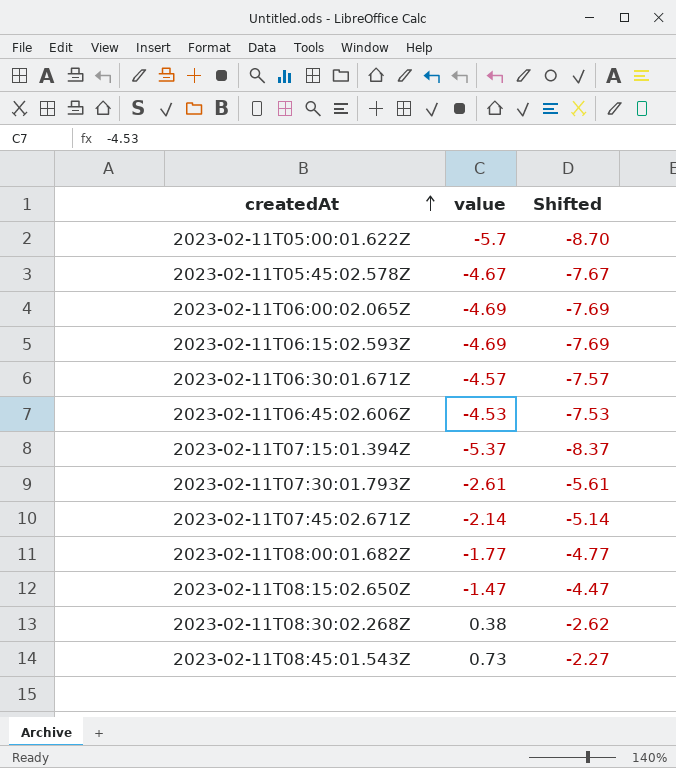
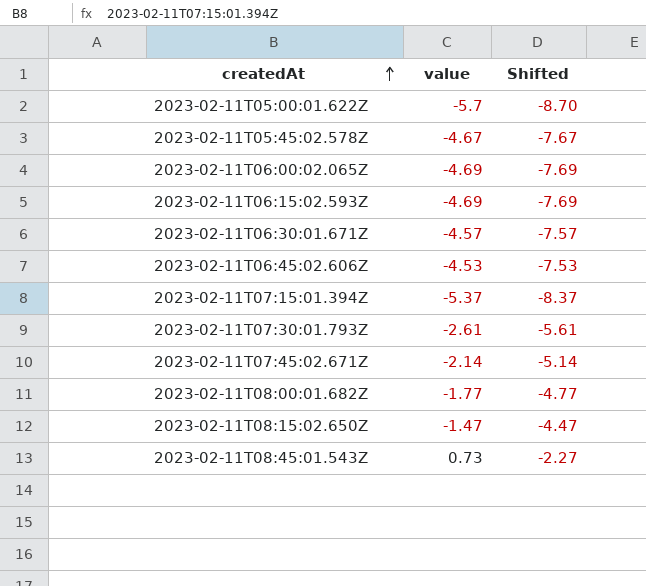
row 2023-02-11T08:30:02.268Z: 0.38 | -2.62 -> none

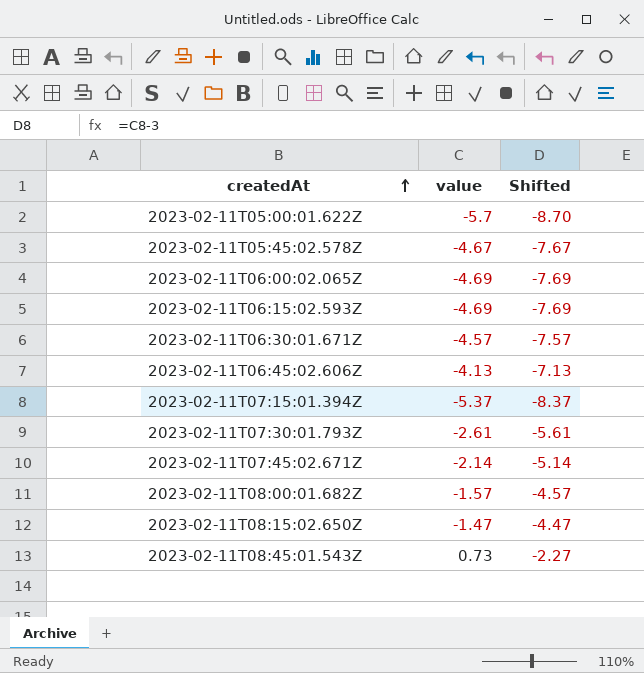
2023-02-11T06:45:02.606Z | value: -4.53 -> -4.13
2023-02-11T06:45:02.606Z | Shifted: -7.53 -> -7.13
2023-02-11T08:00:01.682Z | value: -1.77 -> -1.57
2023-02-11T08:00:01.682Z | Shifted: -4.77 -> -4.57

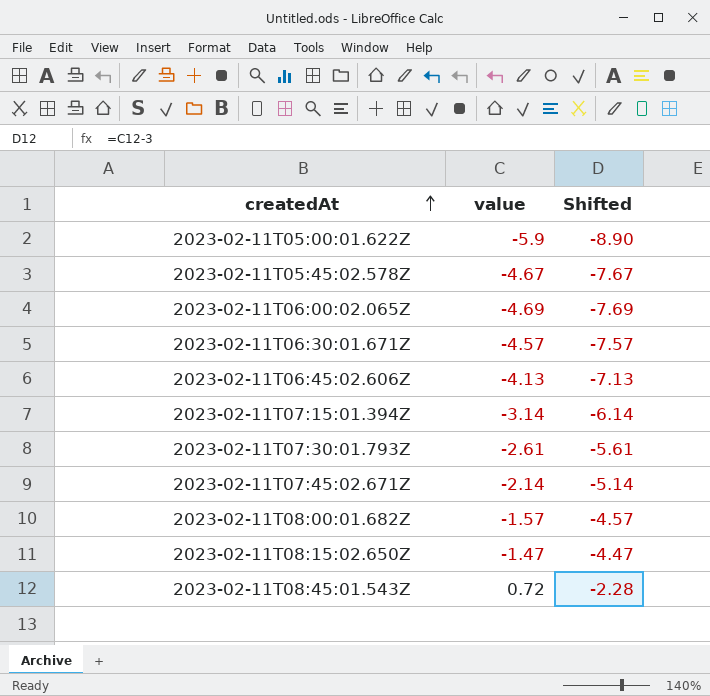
row 2023-02-11T06:15:02.593Z: -4.69 | -7.69 -> none
2023-02-11T05:00:01.622Z | value: -5.7 -> -5.9
2023-02-11T05:00:01.622Z | Shifted: -8.70 -> -8.90
2023-02-11T07:15:01.394Z | value: -5.37 -> -3.14
2023-02-11T07:15:01.394Z | Shifted: -8.37 -> -6.14
2023-02-11T08:45:01.543Z | value: 0.73 -> 0.72
2023-02-11T08:45:01.543Z | Shifted: -2.27 -> -2.28

